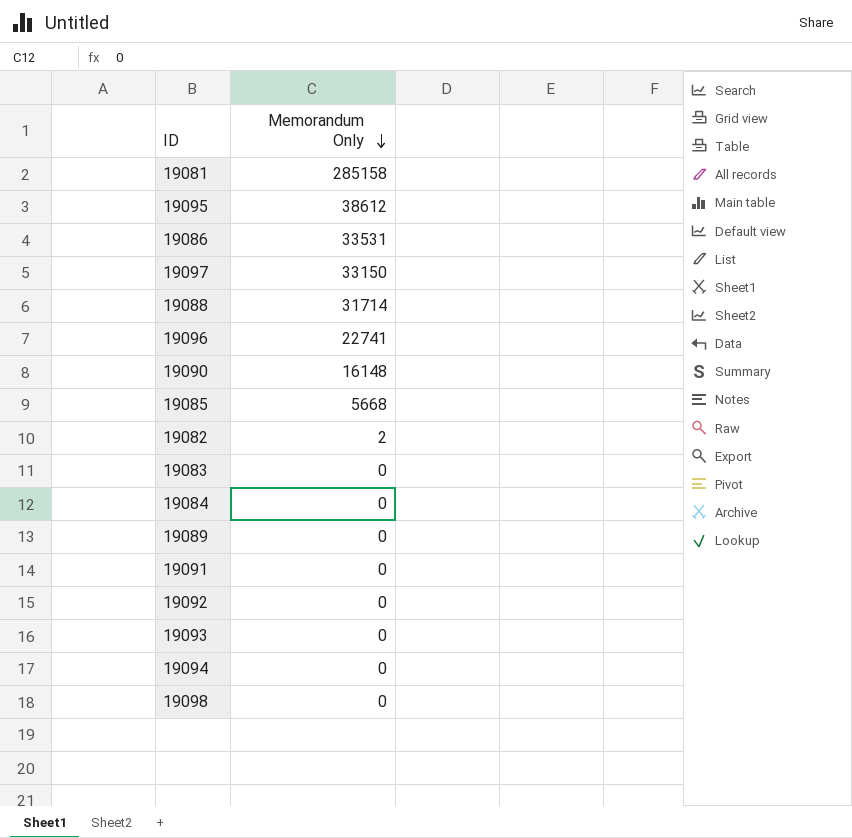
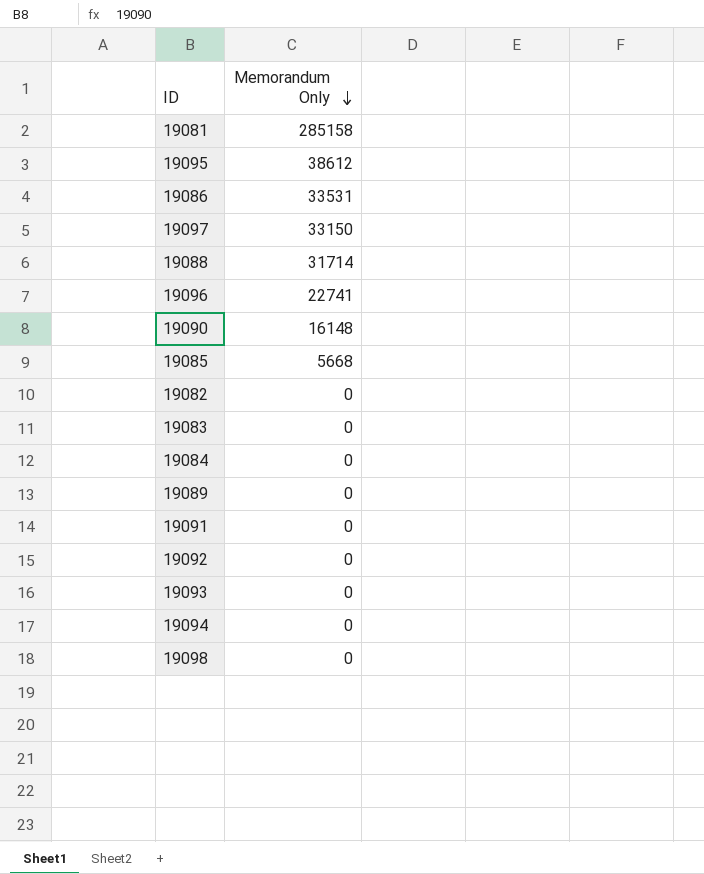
19082 | Memorandum Only: 2 -> 0

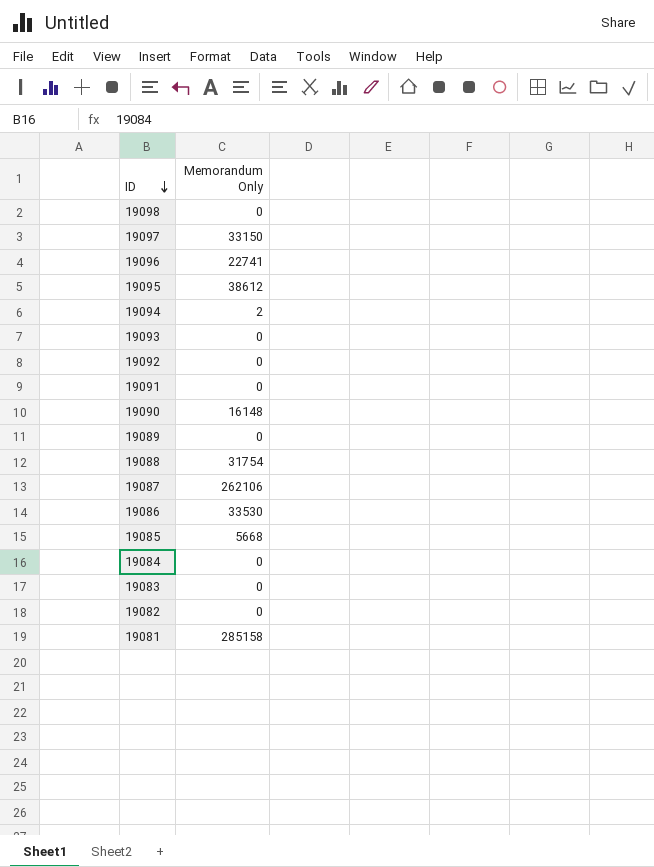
row order: Memorandum Only descending -> ID descending
19094 | Memorandum Only: 0 -> 2
19088 | Memorandum Only: 31714 -> 31754
row 19087: none -> 262106
19086 | Memorandum Only: 33531 -> 33530

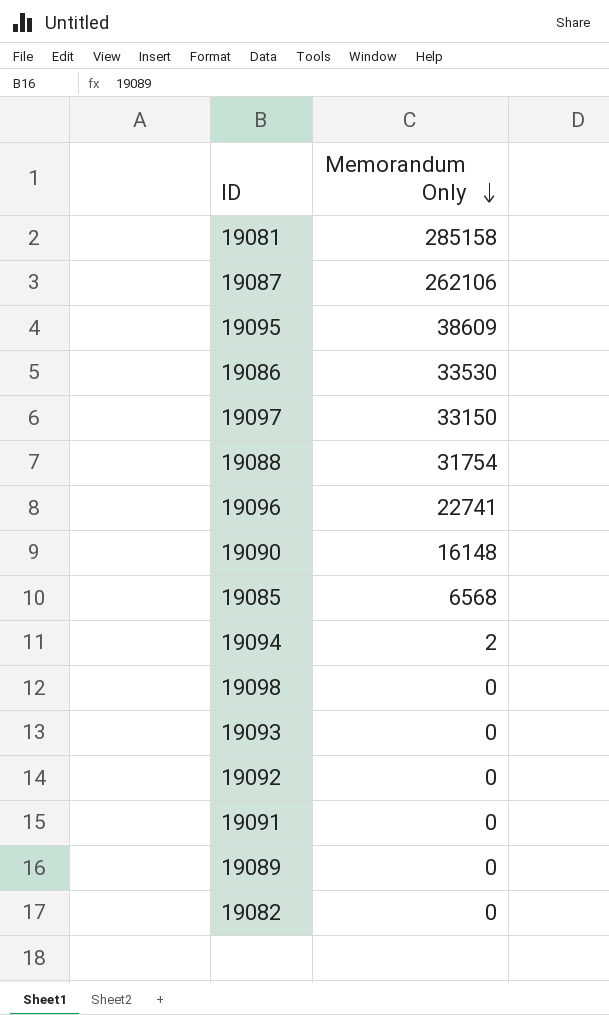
row order: ID descending -> Memorandum Only descending
row 19084: 0 -> none
row 19083: 0 -> none
19095 | Memorandum Only: 38612 -> 38609
19085 | Memorandum Only: 5668 -> 6568

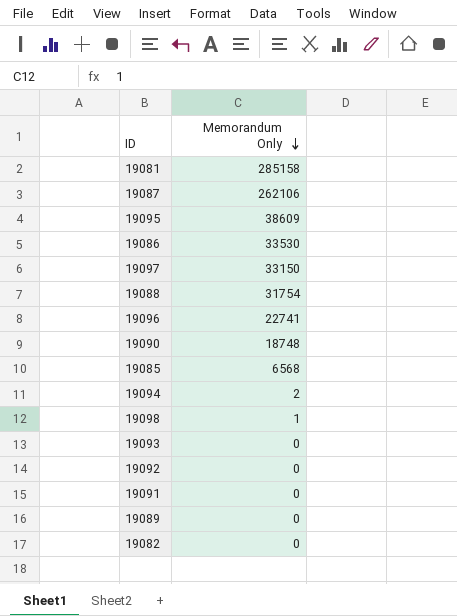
19090 | Memorandum Only: 16148 -> 18748
19098 | Memorandum Only: 0 -> 1

